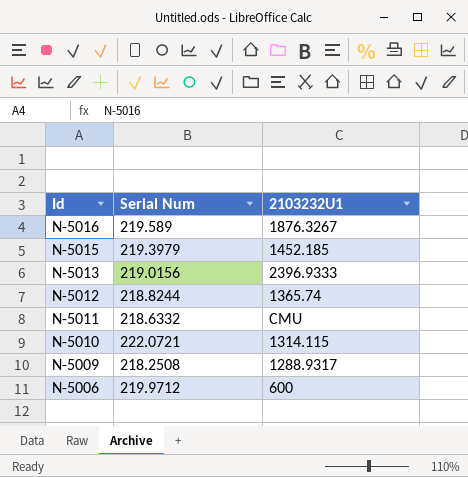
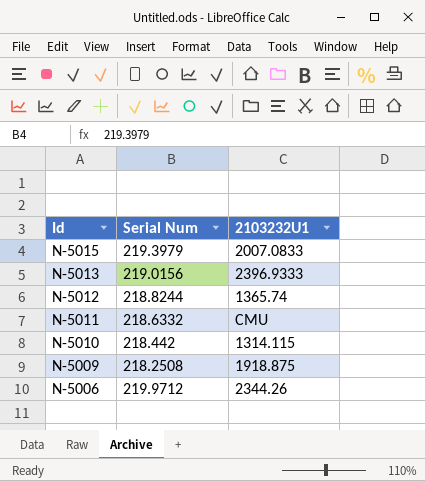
row N-5016: 219.589 | 1876.3267 -> none
N-5015 | 2103232U1: 1452.185 -> 2007.0833
N-5010 | Serial Num: 222.0721 -> 218.442
N-5009 | 2103232U1: 1288.9317 -> 1918.875
N-5006 | 2103232U1: 600 -> 2344.26

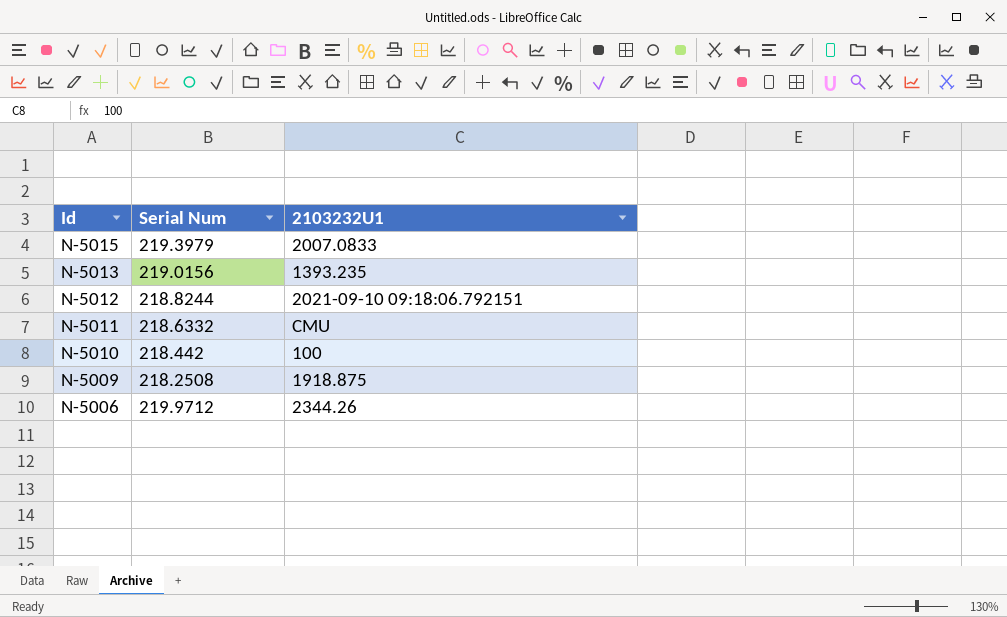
N-5013 | 2103232U1: 2396.9333 -> 1393.235
N-5012 | 2103232U1: 1365.74 -> 2021-09-10 09:18:06.792151
N-5010 | 2103232U1: 1314.115 -> 100

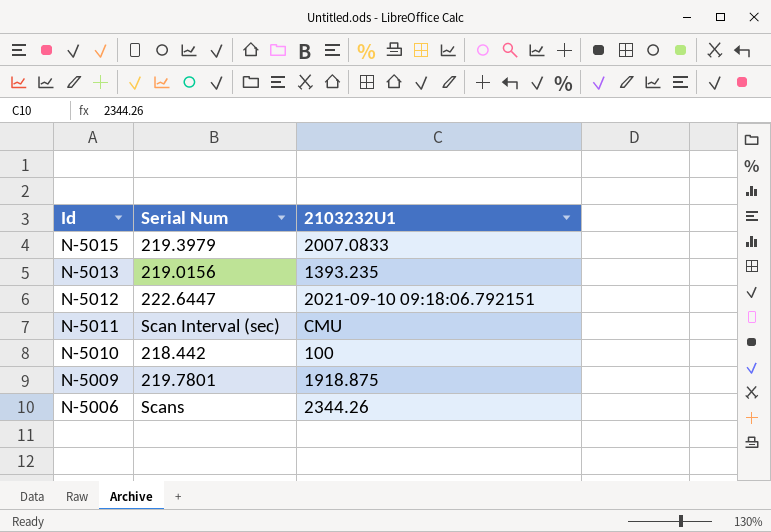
N-5012 | Serial Num: 218.8244 -> 222.6447
N-5011 | Serial Num: 218.6332 -> Scan Interval (sec)
N-5009 | Serial Num: 218.2508 -> 219.7801
N-5006 | Serial Num: 219.9712 -> Scans

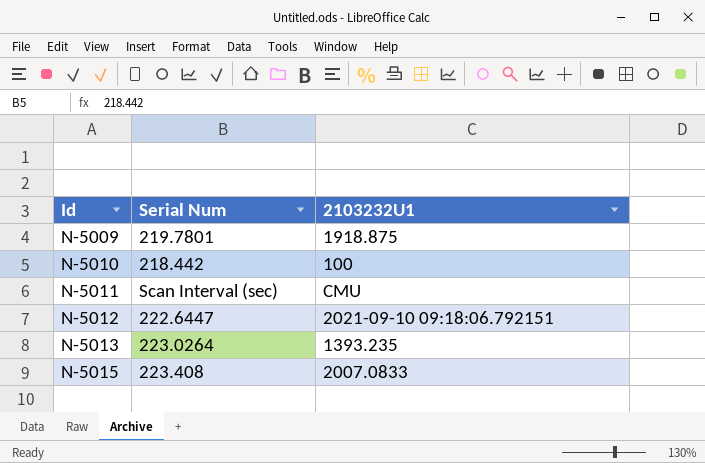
row order: Id descending -> Id ascending
row N-5006: Scans | 2344.26 -> none
N-5013 | Serial Num: 219.0156 -> 223.0264
N-5015 | Serial Num: 219.3979 -> 223.408

